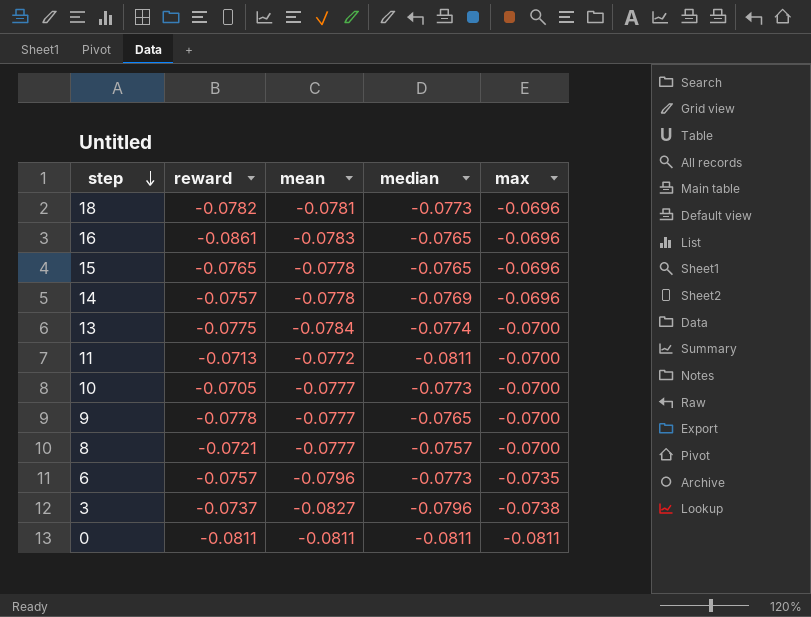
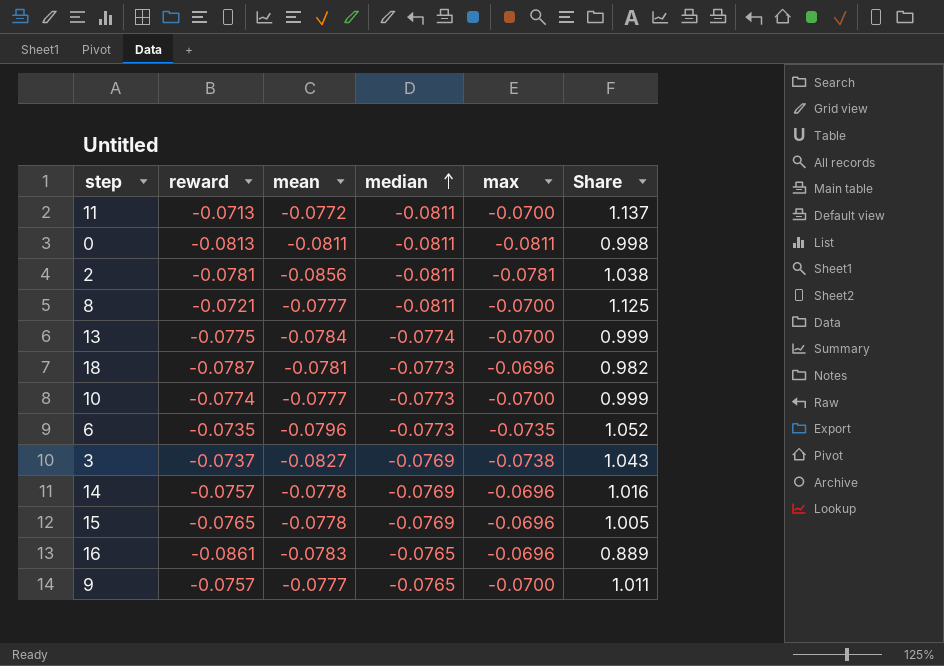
row order: step descending -> median ascending
column Share | formula: none -> [median] / [reward]
0 | reward: -0.0811 -> -0.0813
row 2: none -> -0.0781 | -0.0856 | -0.0811 | -0.0781 | 1.038
8 | median: -0.0757 -> -0.0811
18 | reward: -0.0782 -> -0.0787
10 | reward: -0.0705 -> -0.0774
6 | reward: -0.0757 -> -0.0735
3 | median: -0.0796 -> -0.0769
15 | median: -0.0765 -> -0.0769
9 | reward: -0.0778 -> -0.0757

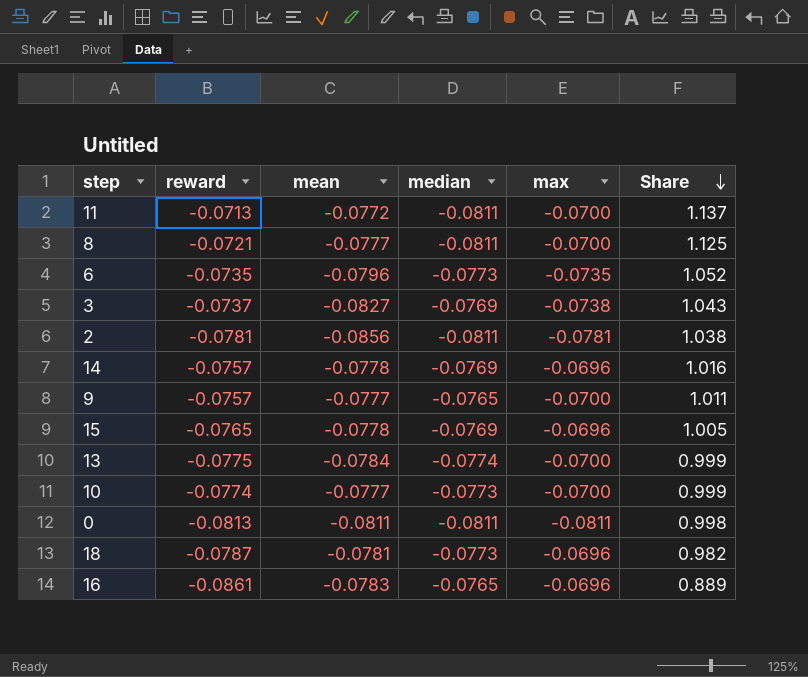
row order: median ascending -> Share descending

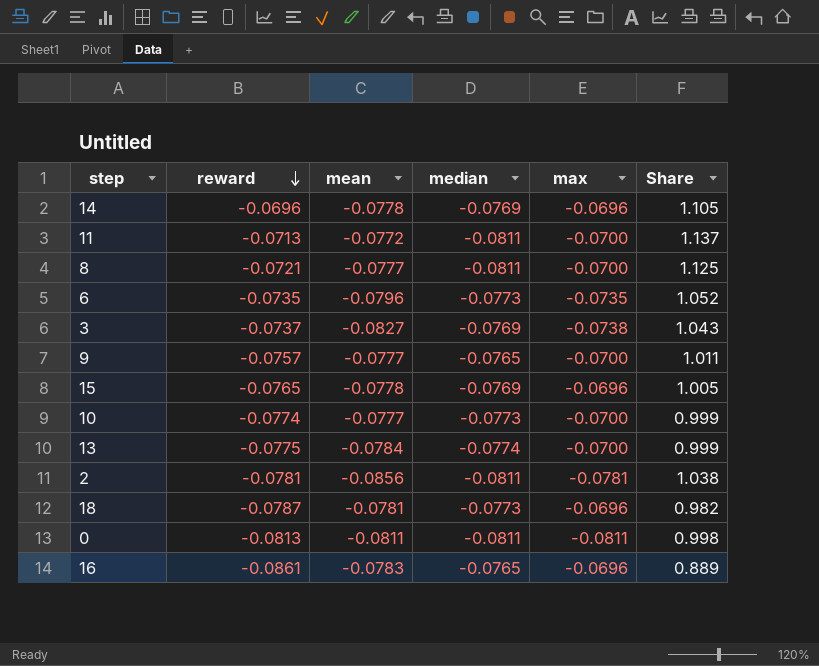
row order: Share descending -> reward descending
14 | reward: -0.0757 -> -0.0696
14 | Share: 1.016 -> 1.105

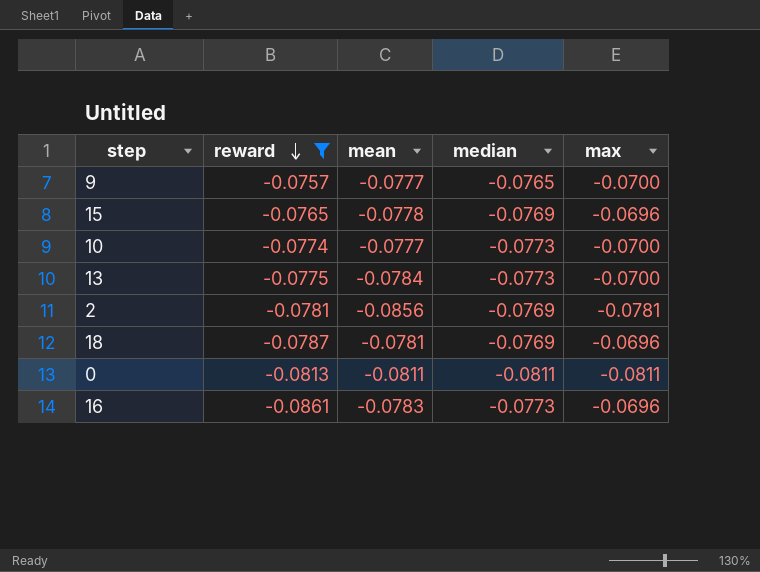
filter: none -> reward <= -0.0757
column Share | formula: [median] / [reward] -> none
13 | median: -0.0774 -> -0.0773
2 | median: -0.0811 -> -0.0769
18 | median: -0.0773 -> -0.0769
16 | median: -0.0765 -> -0.0773

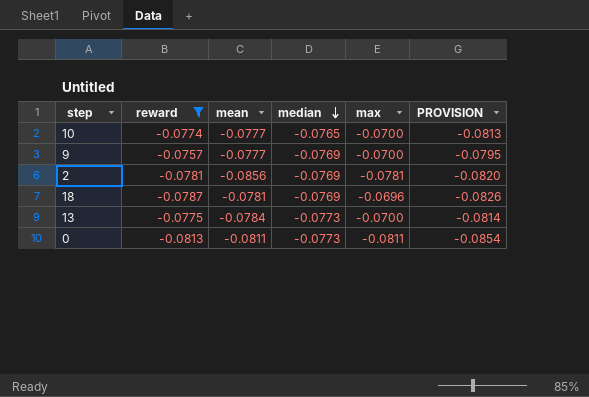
row order: reward descending -> median descending
column PROVISION | formula: none -> [reward] * 1.05
row 15: -0.0765 | -0.0778 | -0.0769 | -0.0696 -> none
row 16: -0.0861 | -0.0783 | -0.0773 | -0.0696 -> none
10 | median: -0.0773 -> -0.0765
9 | median: -0.0765 -> -0.0769
0 | median: -0.0811 -> -0.0773

